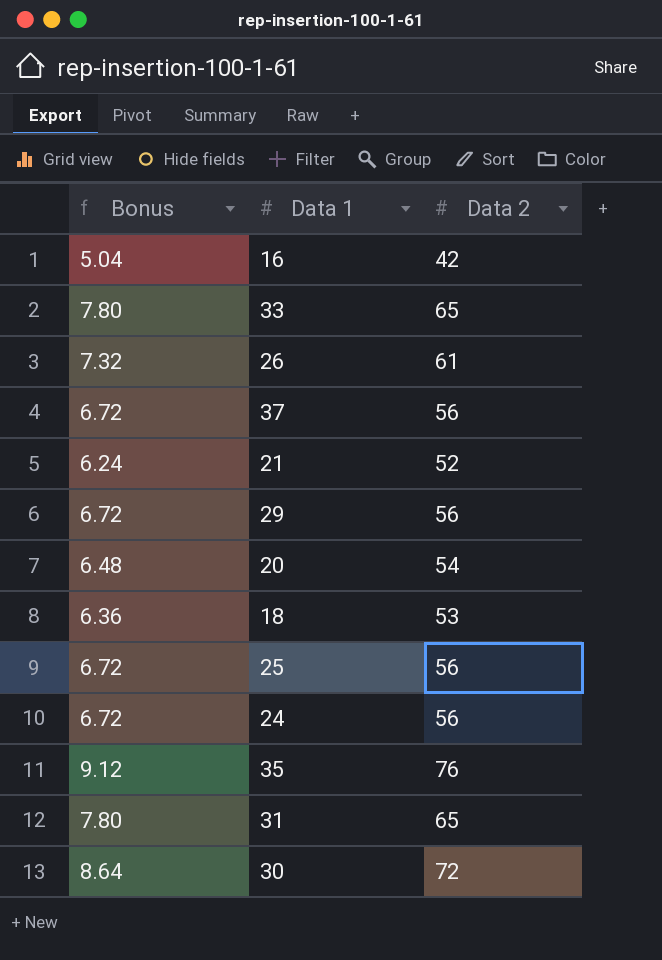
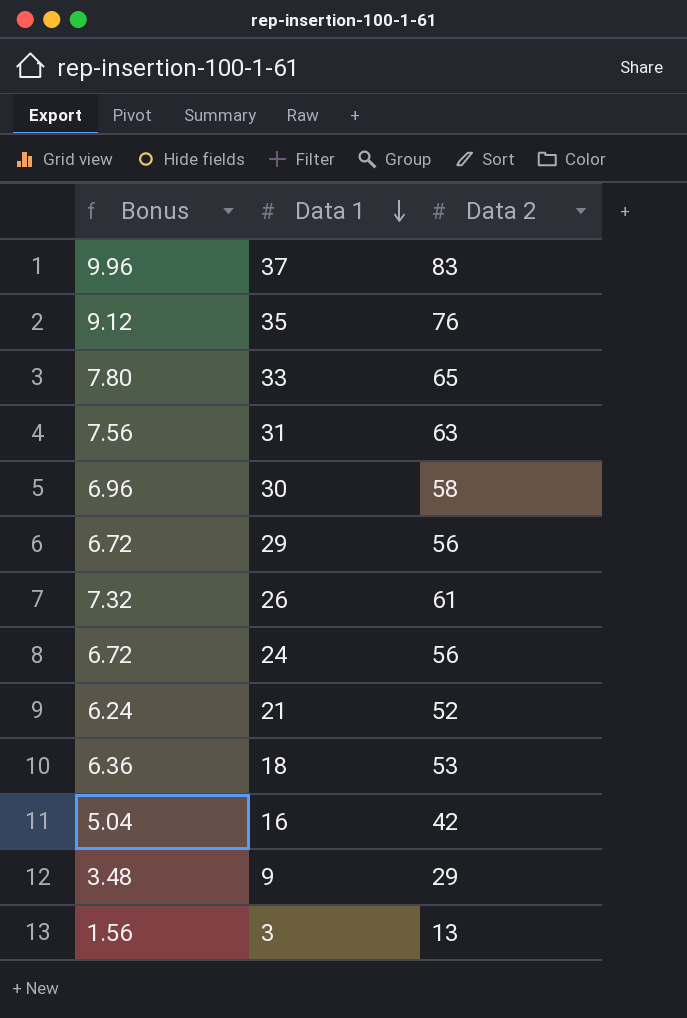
row order: none -> Data 1 descending
row 20: 6.48 | 54 -> none
row 25: 6.72 | 56 -> none
37 | Bonus: 6.72 -> 9.96
37 | Data 2: 56 -> 83
31 | Bonus: 7.80 -> 7.56
31 | Data 2: 65 -> 63
30 | Bonus: 8.64 -> 6.96
30 | Data 2: 72 -> 58
row 9: none -> 3.48 | 29
row 3: none -> 1.56 | 13

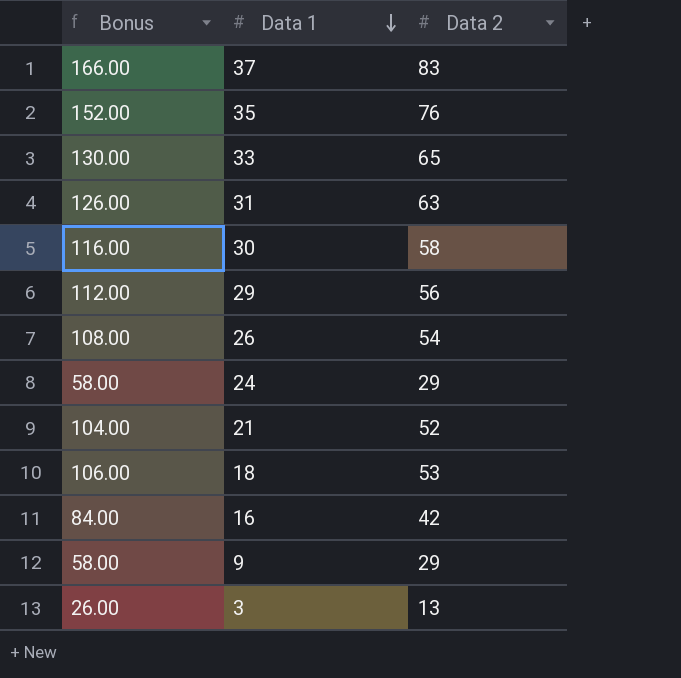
column Bonus | formula: [Data 2] * 0.12 -> [Data 2] * 2
26 | Data 2: 61 -> 54
24 | Data 2: 56 -> 29

